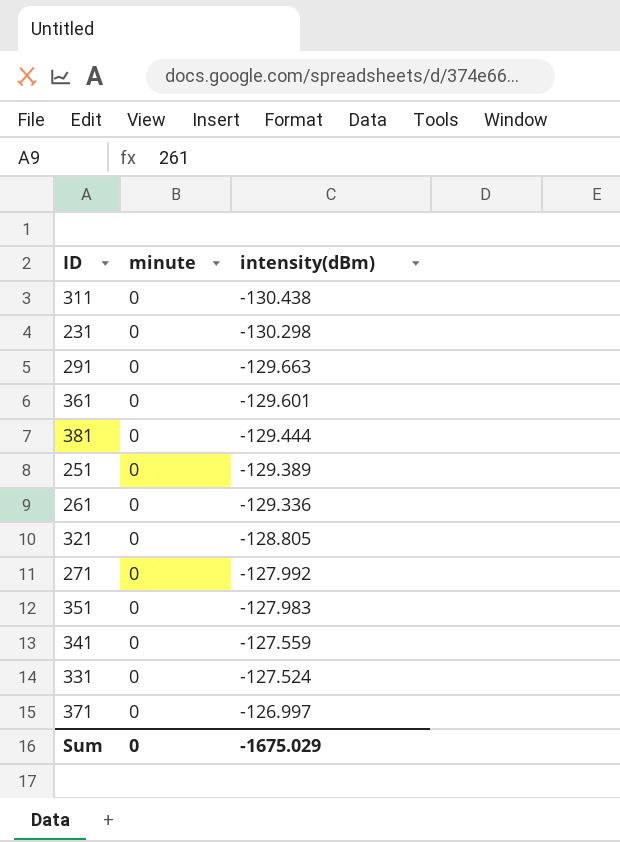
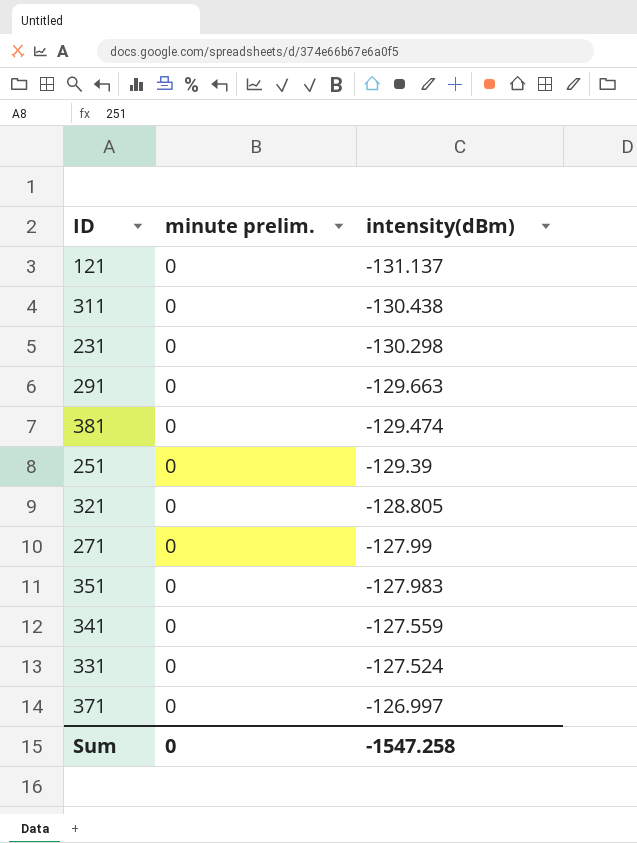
column name: minute -> minute prelim.
row 361: 0 | -129.601 -> none
row 261: 0 | -129.336 -> none
row 121: none -> 0 | -131.137
381 | intensity(dBm): -129.444 -> -129.474
251 | intensity(dBm): -129.389 -> -129.39
271 | intensity(dBm): -127.992 -> -127.99
Sum | intensity(dBm): -1675.029 -> -1547.258

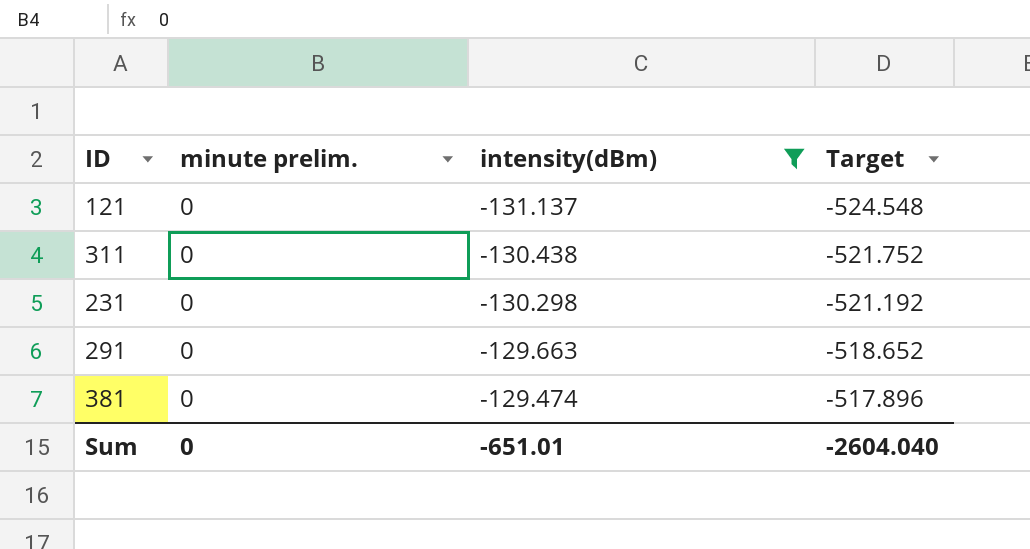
filter: none -> intensity(dBm) <= -129.474
column Target | formula: none -> [intensity(dBm)] * 4
Sum | intensity(dBm): -1547.258 -> -651.01

